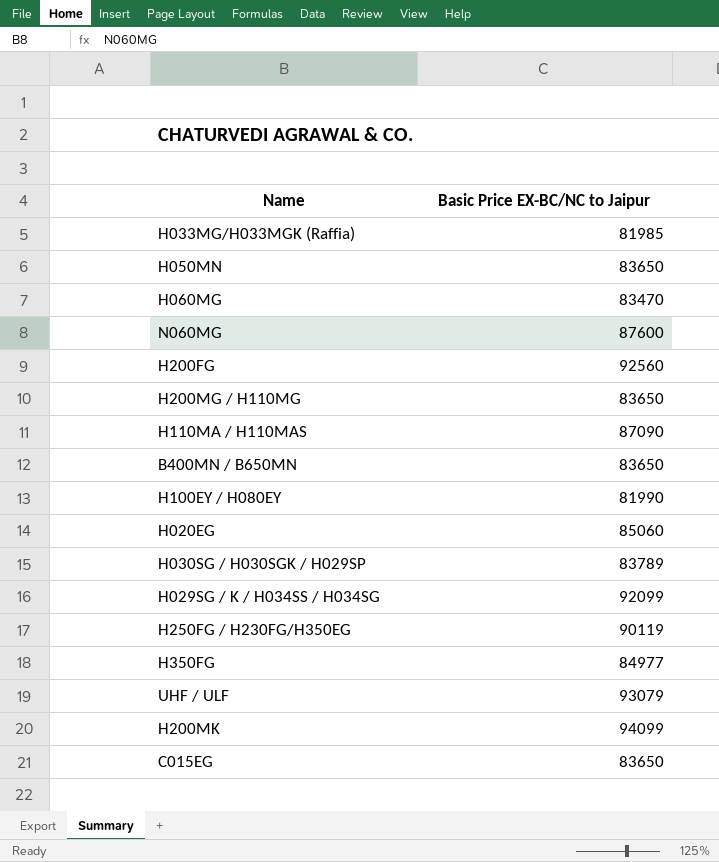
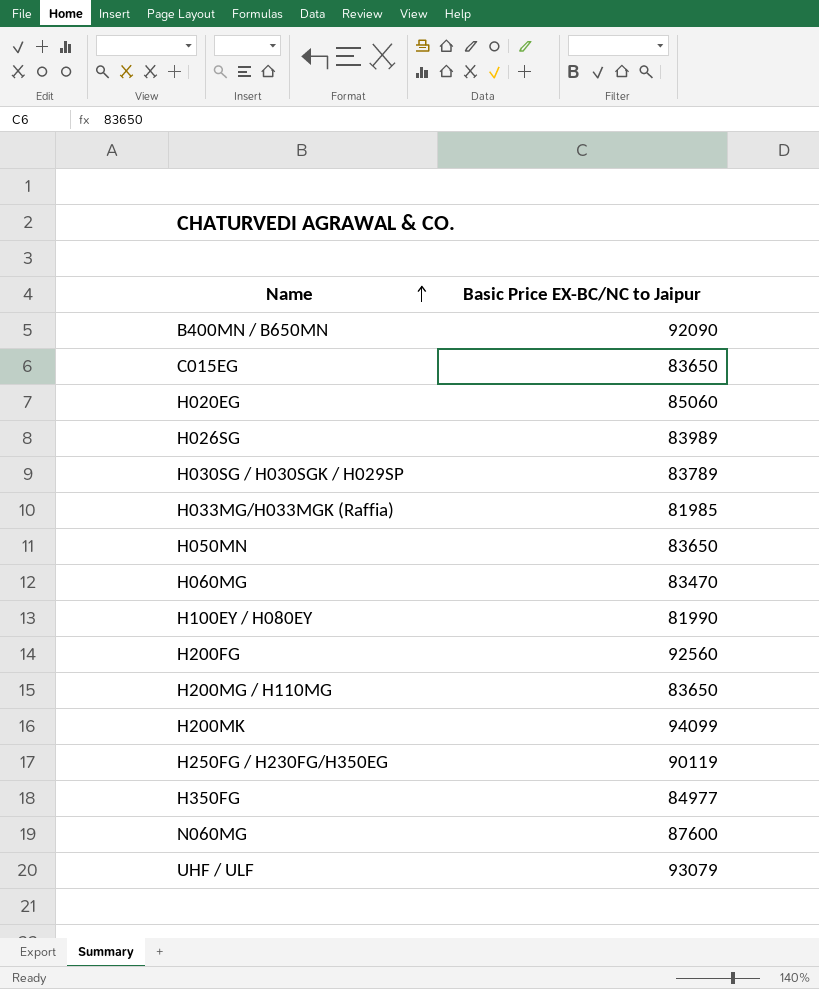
row order: none -> Name ascending
row H110MA / H110MAS: 87090 -> none
row H029SG / K / H034SS / H034SG: 92099 -> none
B400MN / B650MN | Basic Price EX-BC/NC to Jaipur: 83650 -> 92090
row H026SG: none -> 83989

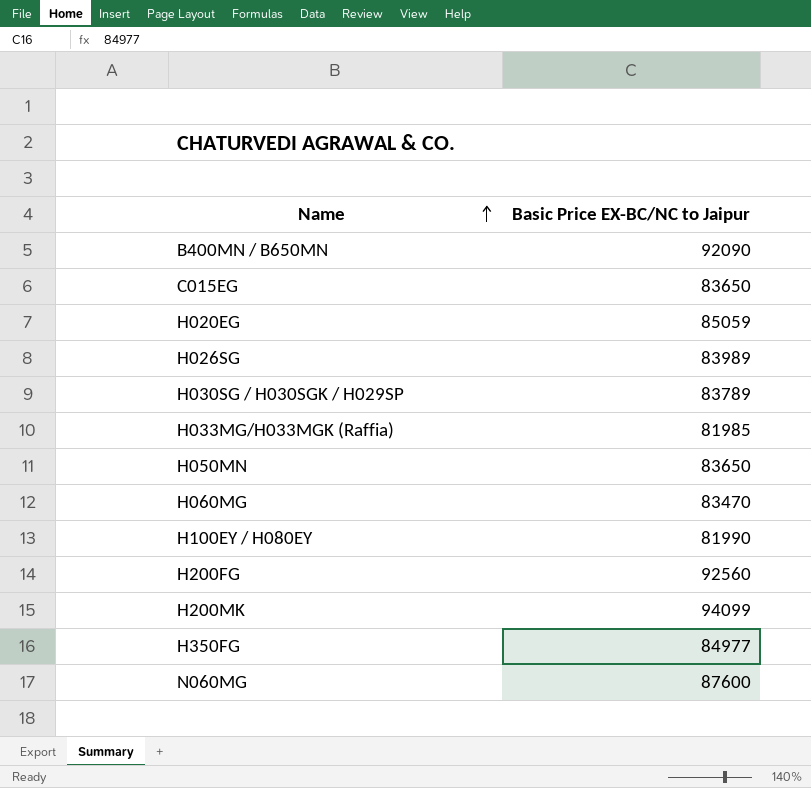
row H200MG / H110MG: 83650 -> none
row H250FG / H230FG/H350EG: 90119 -> none
row UHF / ULF: 93079 -> none
H020EG | Basic Price EX-BC/NC to Jaipur: 85060 -> 85059

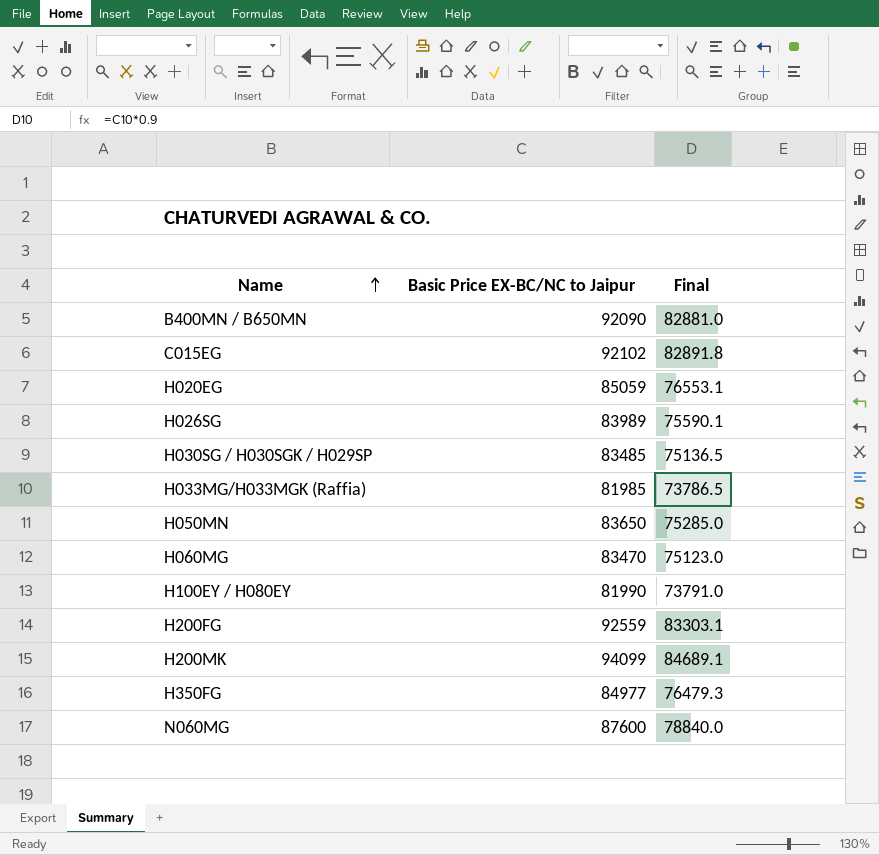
column Final | formula: none -> [Basic Price EX-BC/NC to Jaipur] * 0.9
C015EG | Basic Price EX-BC/NC to Jaipur: 83650 -> 92102
H030SG / H030SGK / H029SP | Basic Price EX-BC/NC to Jaipur: 83789 -> 83485
H200FG | Basic Price EX-BC/NC to Jaipur: 92560 -> 92559

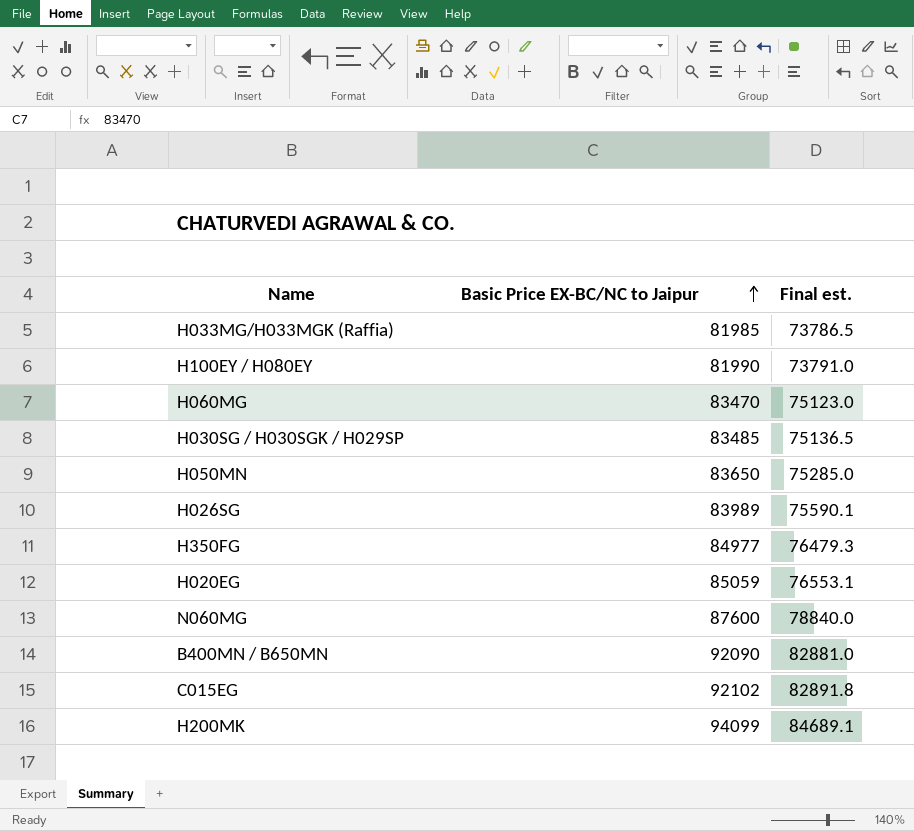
row order: Name ascending -> Basic Price EX-BC/NC to Jaipur ascending
column name: Final -> Final est.
row H200FG: 92559 | 83303.1 -> none

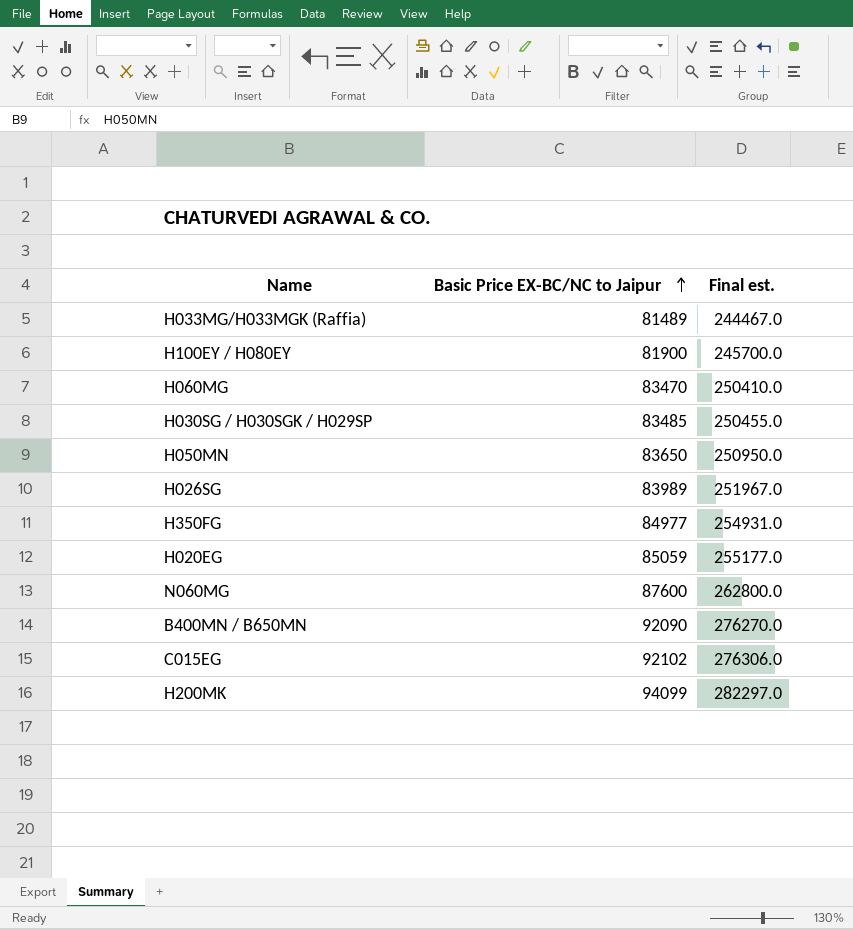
column Final est. | formula: [Basic Price EX-BC/NC to Jaipur] * 0.9 -> [Basic Price EX-BC/NC to Jaipur] * 3
H033MG/H033MGK (Raffia) | Basic Price EX-BC/NC to Jaipur: 81985 -> 81489
H100EY / H080EY | Basic Price EX-BC/NC to Jaipur: 81990 -> 81900

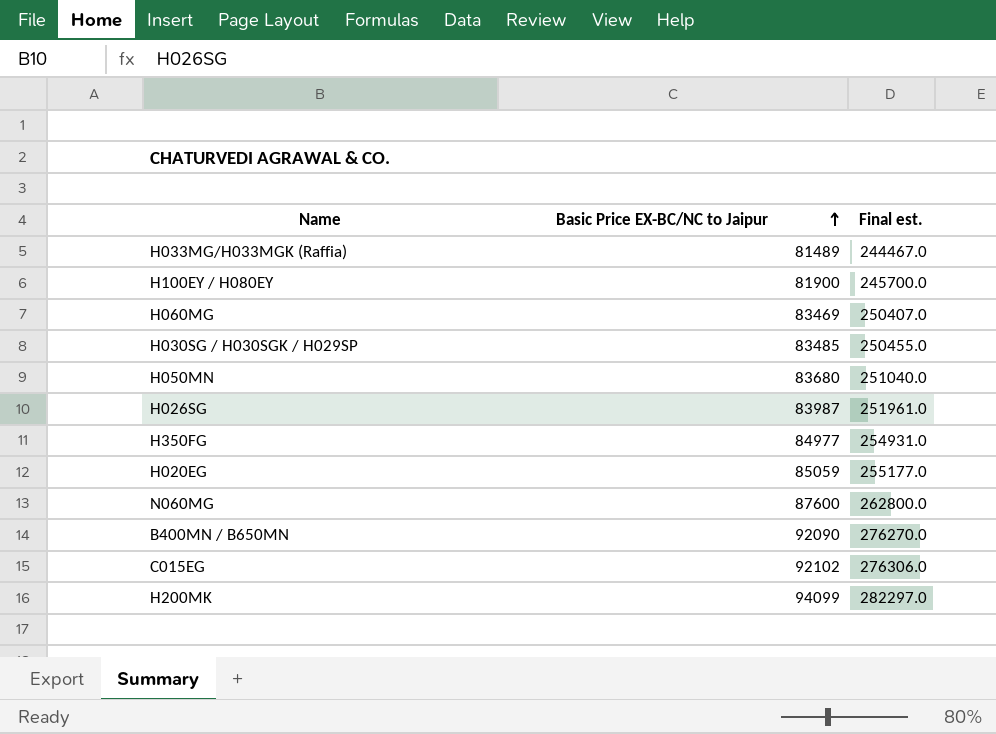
H060MG | Basic Price EX-BC/NC to Jaipur: 83470 -> 83469
H060MG | Final est.: 250410.0 -> 250407.0
H050MN | Basic Price EX-BC/NC to Jaipur: 83650 -> 83680
H050MN | Final est.: 250950.0 -> 251040.0
H026SG | Basic Price EX-BC/NC to Jaipur: 83989 -> 83987
H026SG | Final est.: 251967.0 -> 251961.0

